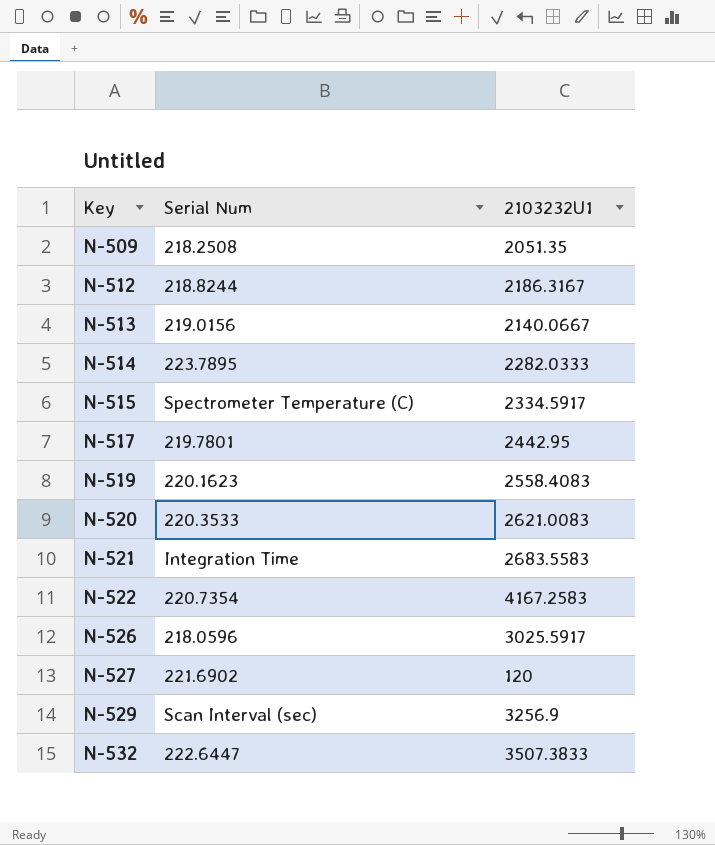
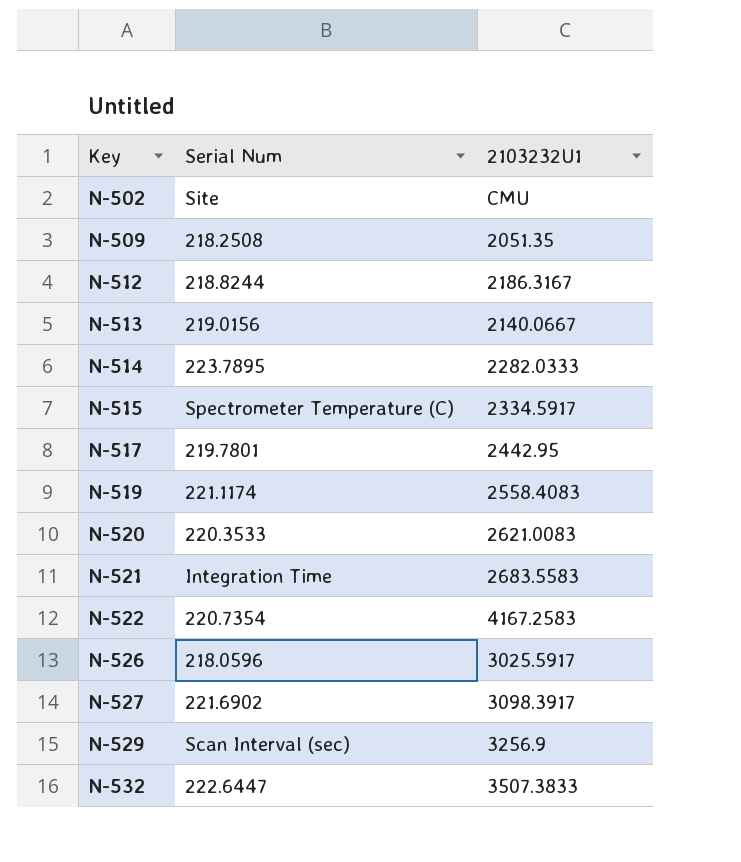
row N-502: none -> Site | CMU
N-519 | Serial Num: 220.1623 -> 221.1174
N-527 | 2103232U1: 120 -> 3098.3917

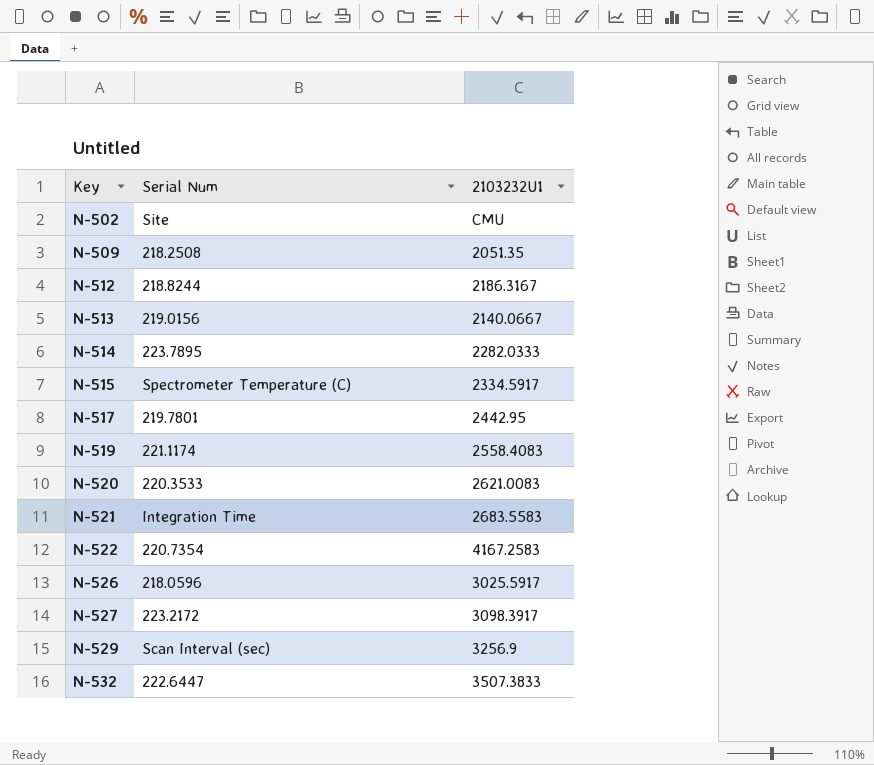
N-527 | Serial Num: 221.6902 -> 223.2172

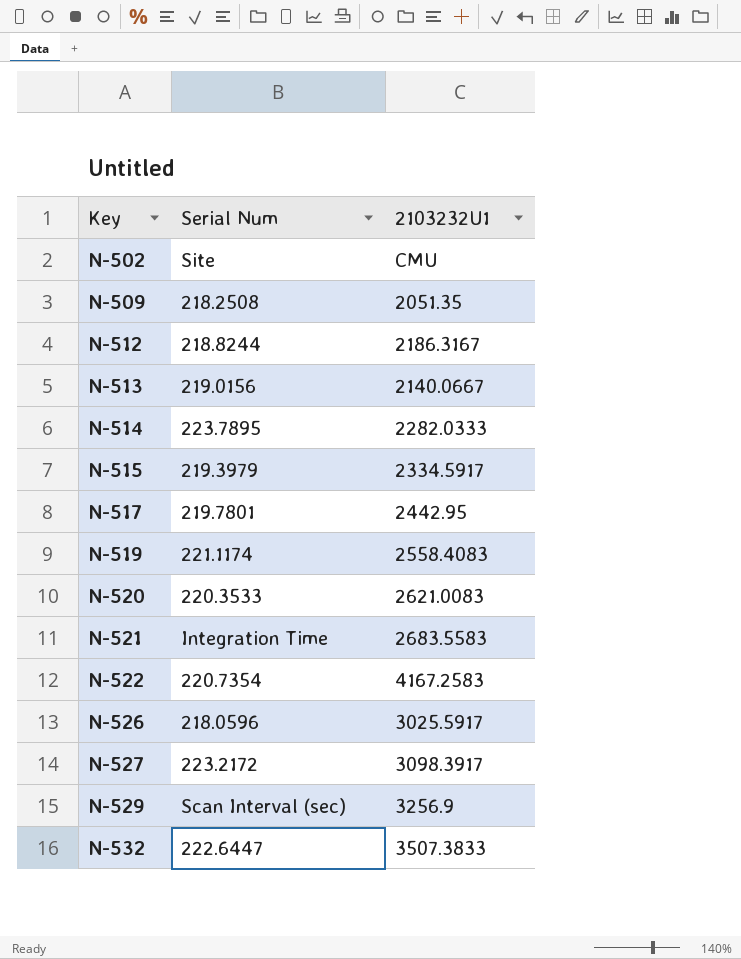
N-515 | Serial Num: Spectrometer Temperature (C) -> 219.3979

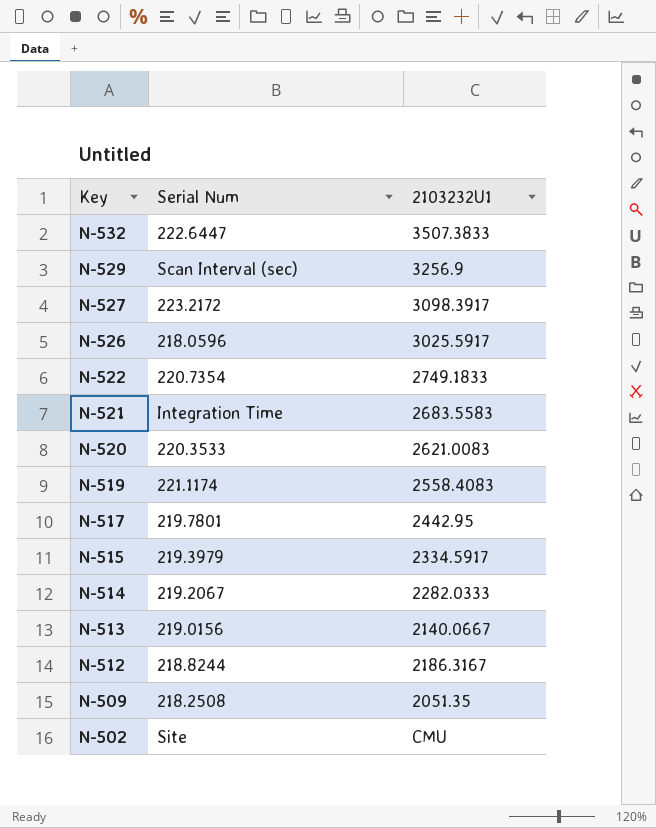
row order: Key ascending -> Key descending
N-522 | 2103232U1: 4167.2583 -> 2749.1833
N-514 | Serial Num: 223.7895 -> 219.2067

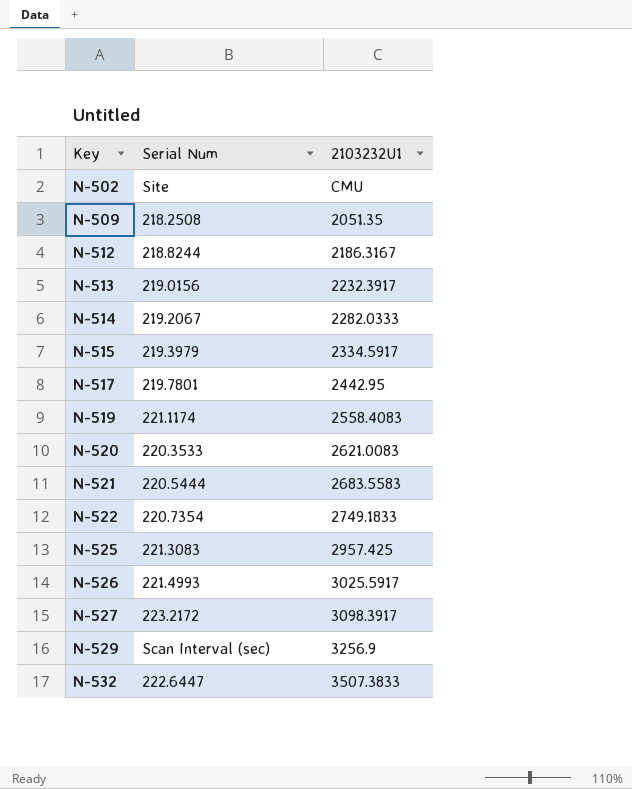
row order: Key descending -> Key ascending
N-513 | 2103232U1: 2140.0667 -> 2232.3917
N-521 | Serial Num: Integration Time -> 220.5444
row N-525: none -> 221.3083 | 2957.425
N-526 | Serial Num: 218.0596 -> 221.4993

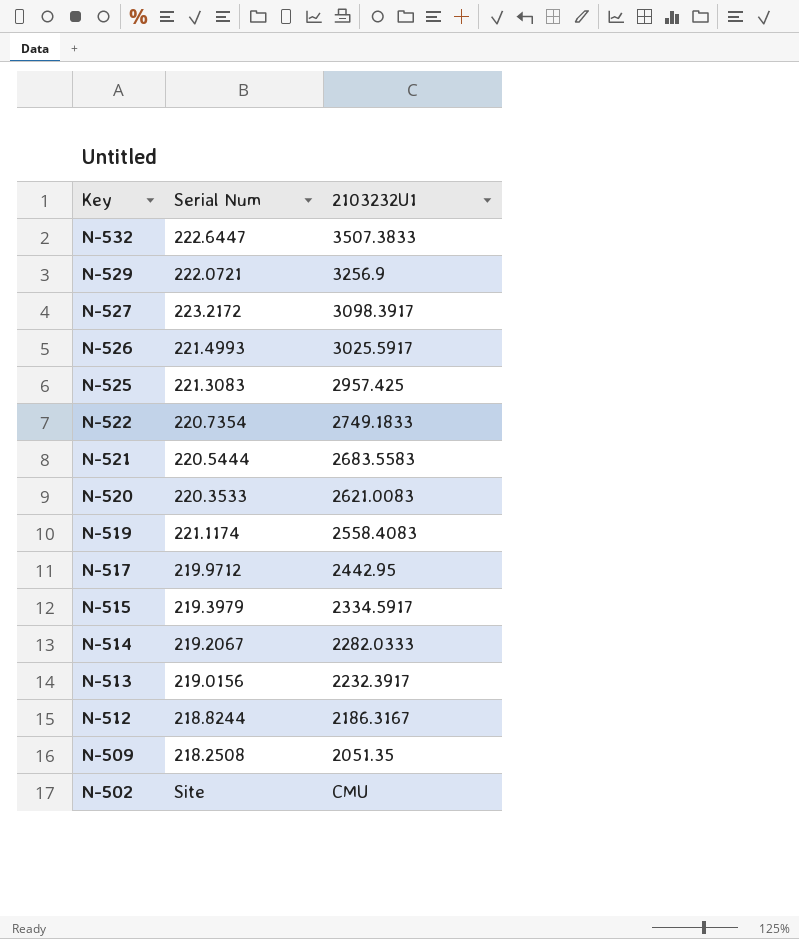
row order: Key ascending -> Key descending
N-529 | Serial Num: Scan Interval (sec) -> 222.0721
N-517 | Serial Num: 219.7801 -> 219.9712

